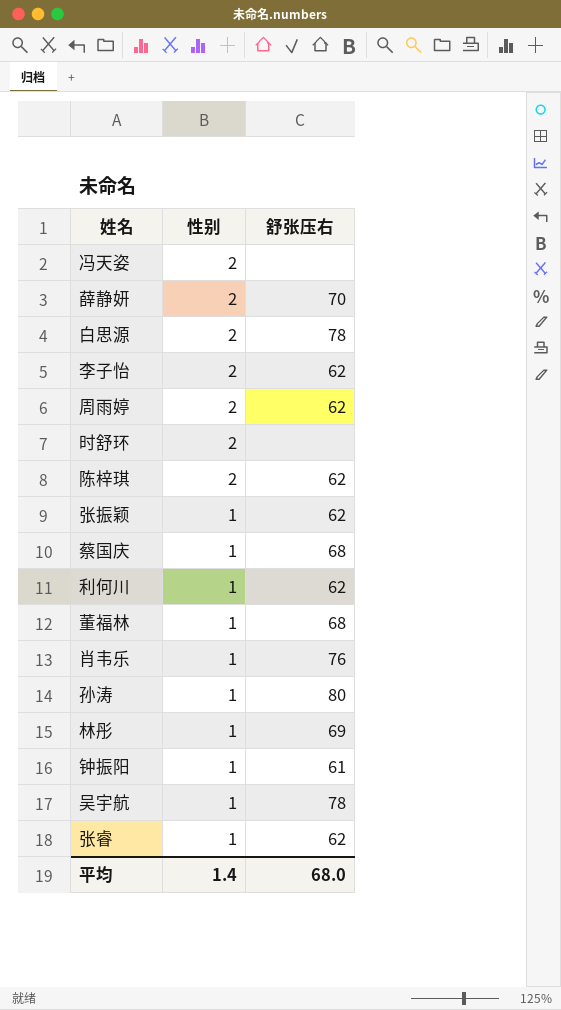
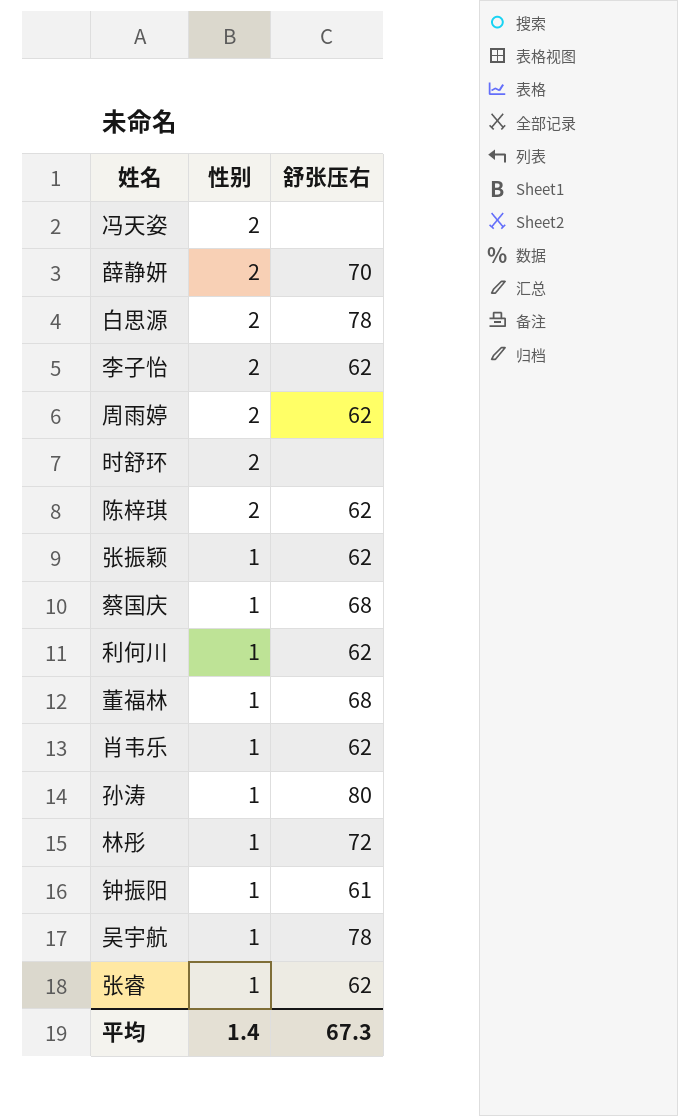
肖韦乐 | 舒张压右: 76 -> 62
林彤 | 舒张压右: 69 -> 72
平均 | 舒张压右: 68.0 -> 67.3

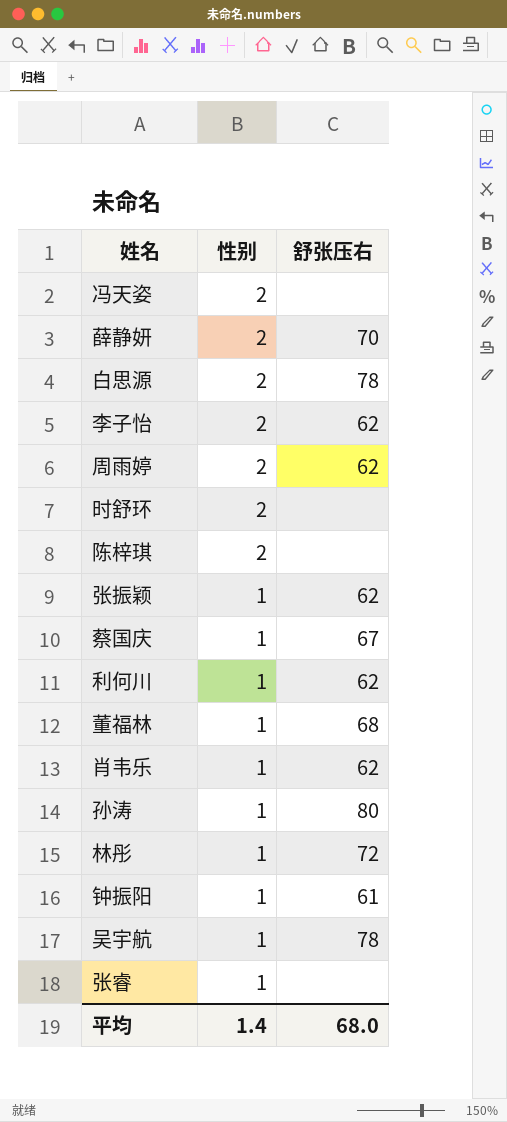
陈梓琪 | 舒张压右: 62 -> none
蔡国庆 | 舒张压右: 68 -> 67
张睿 | 舒张压右: 62 -> none
平均 | 舒张压右: 67.3 -> 68.0

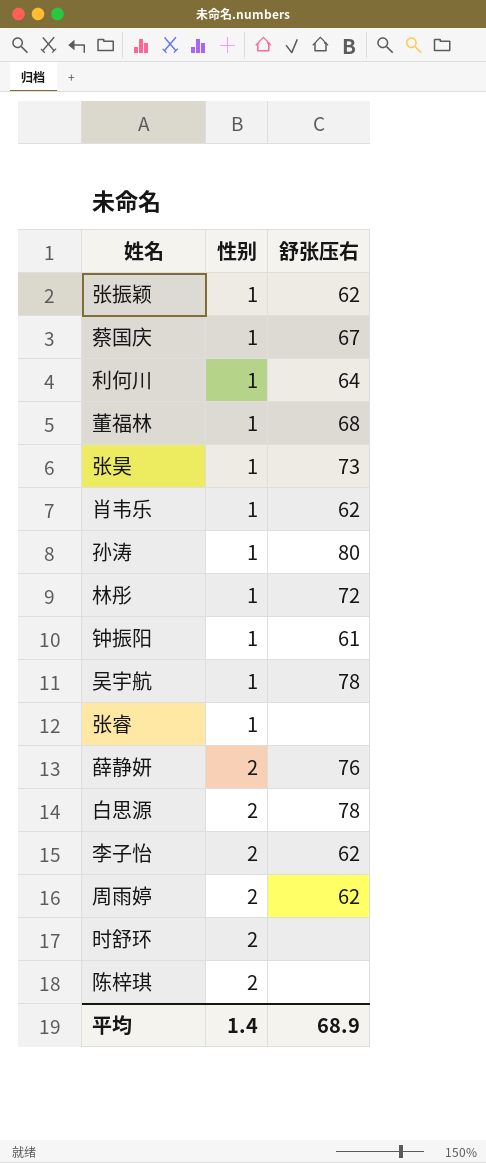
row order: 性别 descending -> 性别 ascending
row 冯天姿: 2 | none -> none
利何川 | 舒张压右: 62 -> 64
row 张昊: none -> 1 | 73
薛静妍 | 舒张压右: 70 -> 76
平均 | 舒张压右: 68.0 -> 68.9

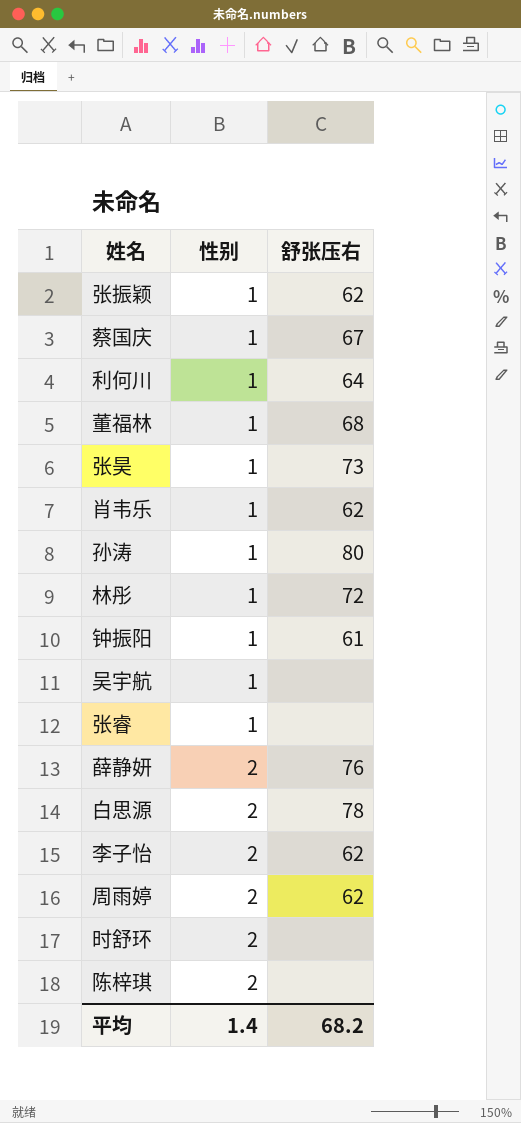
吴宇航 | 舒张压右: 78 -> none
平均 | 舒张压右: 68.9 -> 68.2

